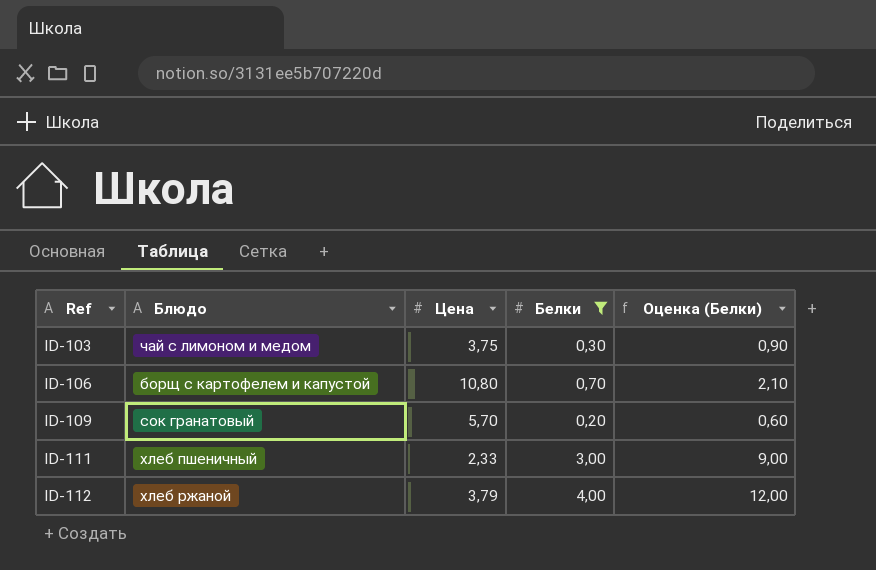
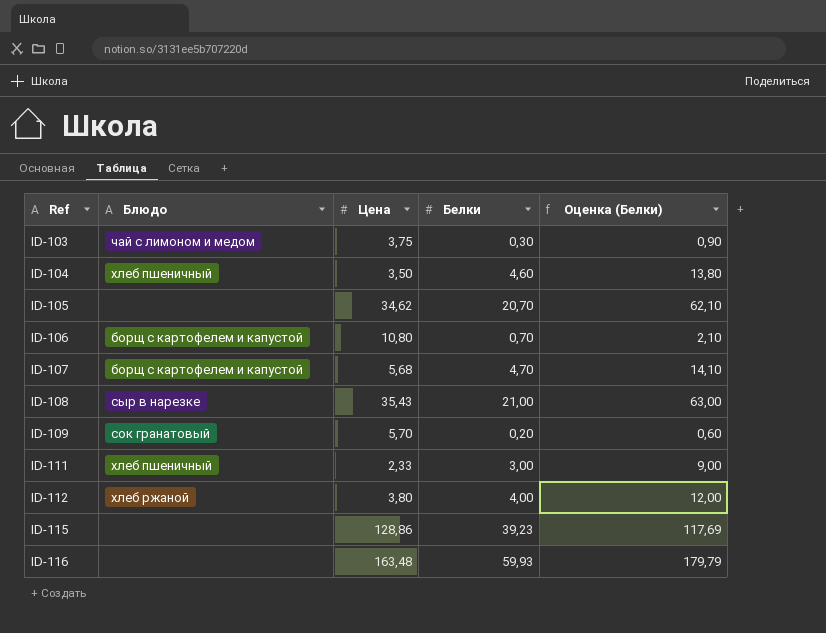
filter: Белки <= 4,00 -> none
ID-112 | Цена: 3,79 -> 3,80

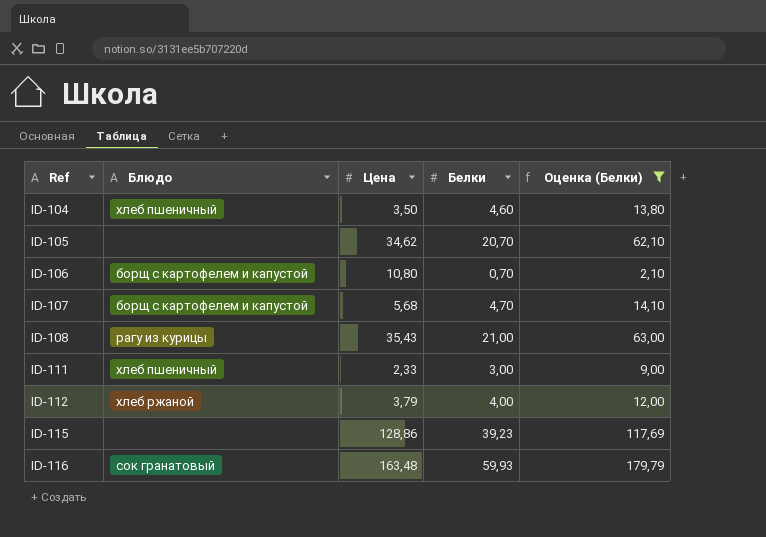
filter: none -> Оценка (Белки) >= 2,10
ID-108 | Блюдо: сыр в нарезке -> рагу из курицы
ID-112 | Цена: 3,80 -> 3,79
ID-116 | Блюдо: none -> сок гранатовый

